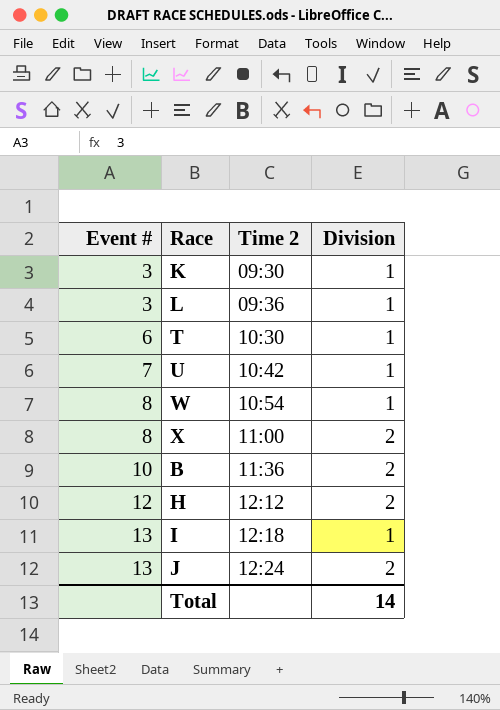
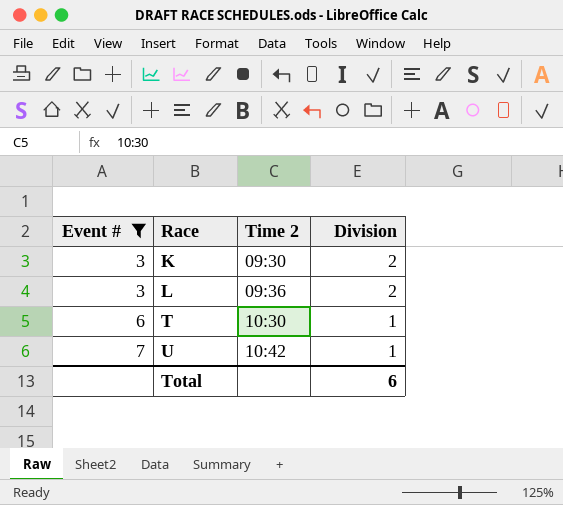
filter: none -> Event # <= 7
K | Division: 1 -> 2
L | Division: 1 -> 2
Total | Division: 14 -> 6

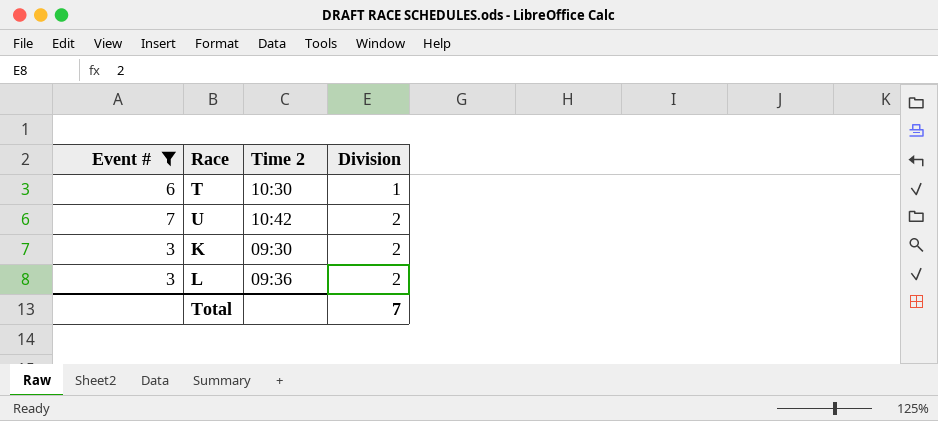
row order: Event # ascending -> Division ascending
U | Division: 1 -> 2
Total | Division: 6 -> 7

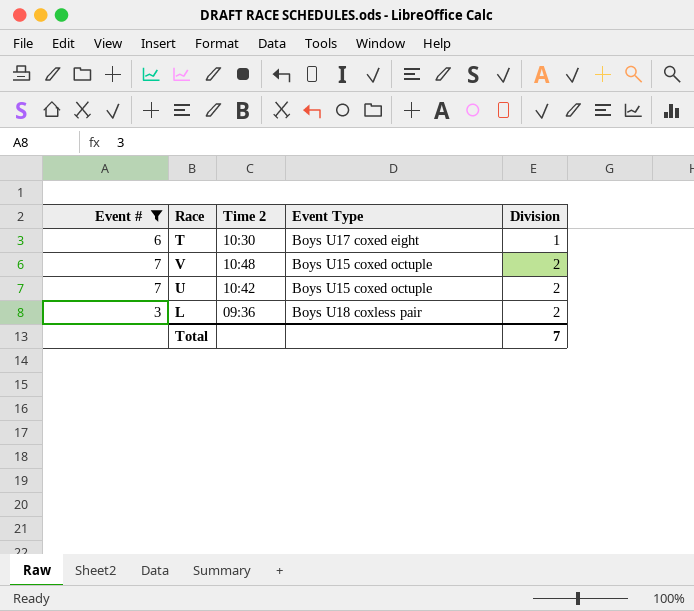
column Event Type | position: none -> 4
row K: 3 | 09:30 | 2 -> none
row V: none -> 7 | 10:48 | Boys U15 coxed octuple | 2

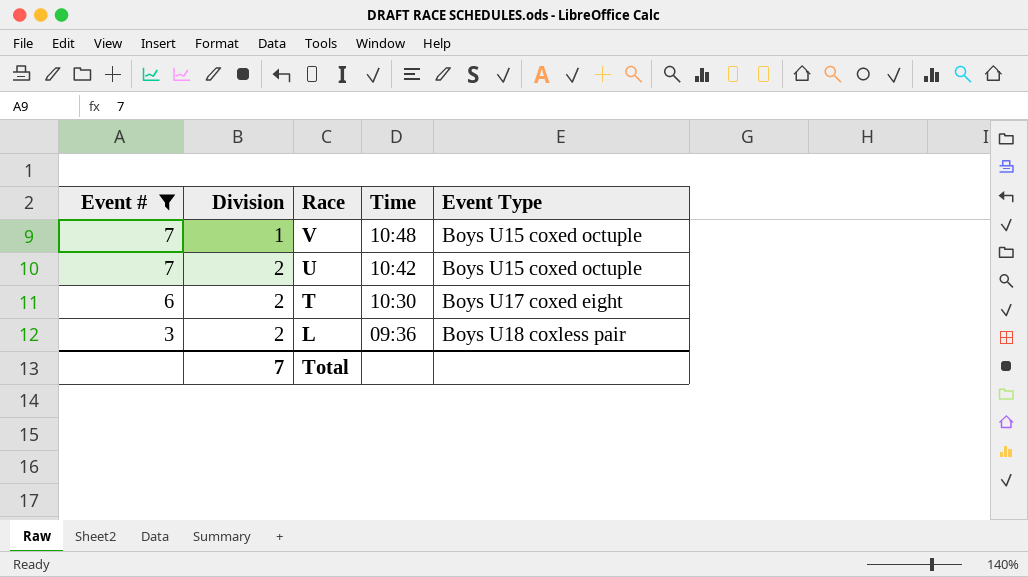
row order: Division ascending -> Event # descending
column Division | position: 5 -> 2
column name: Time 2 -> Time
V | Division: 2 -> 1
T | Division: 1 -> 2

